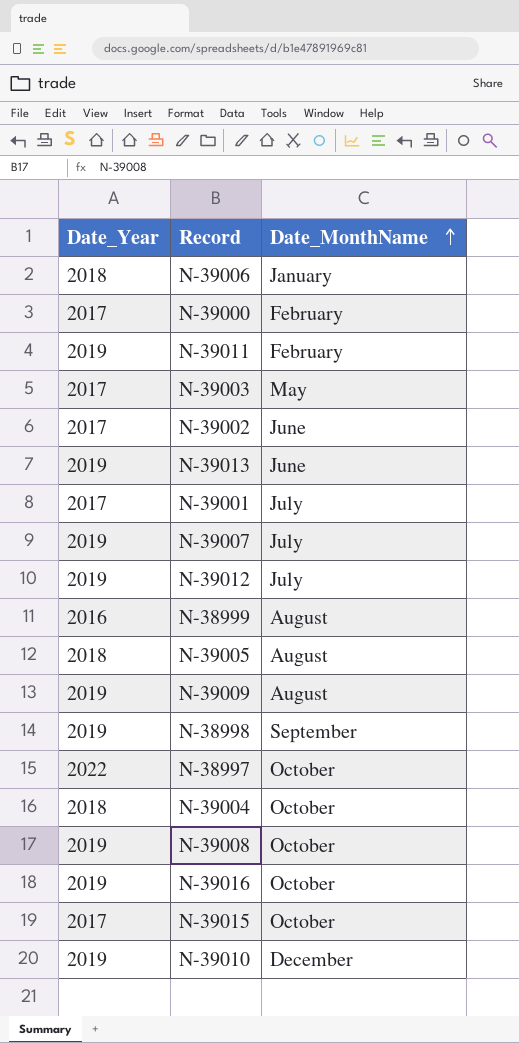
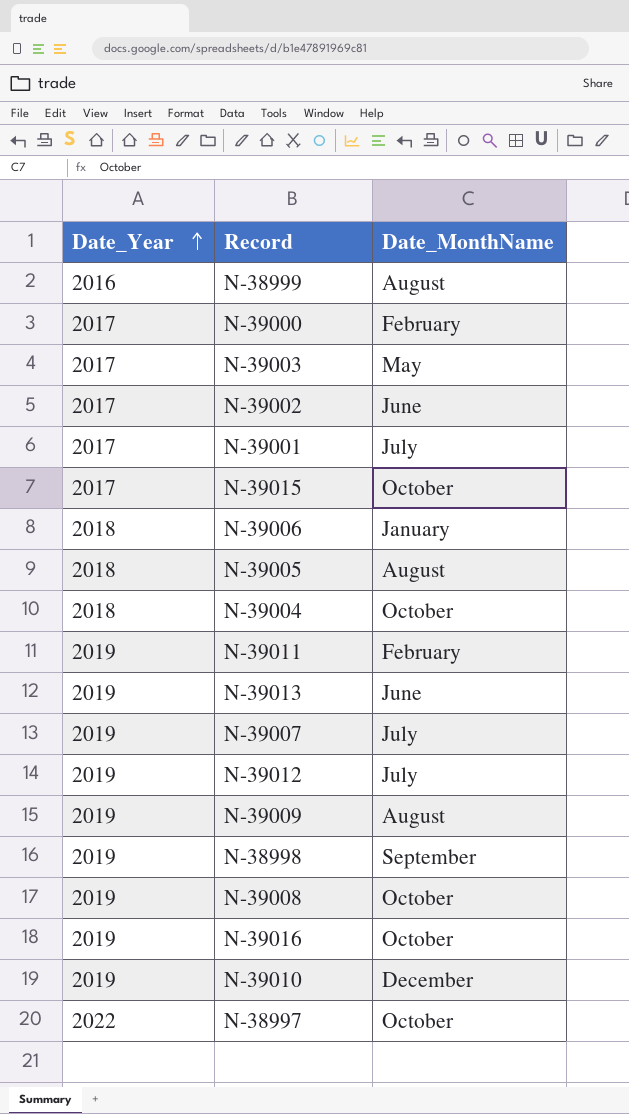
row order: Date_MonthName ascending -> Date_Year ascending

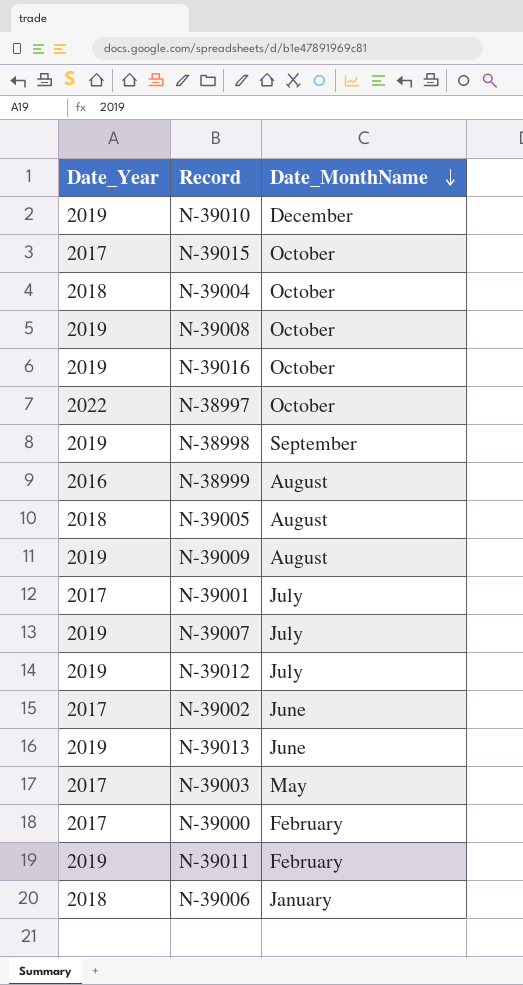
row order: Date_Year ascending -> Date_MonthName descending

